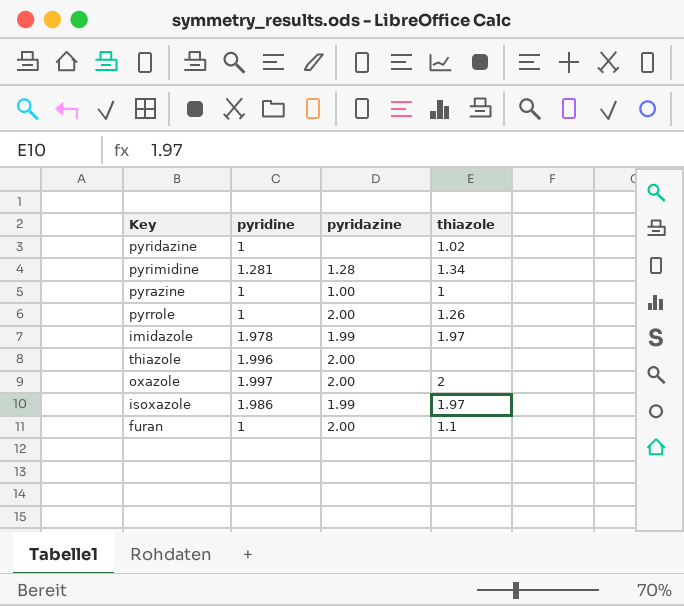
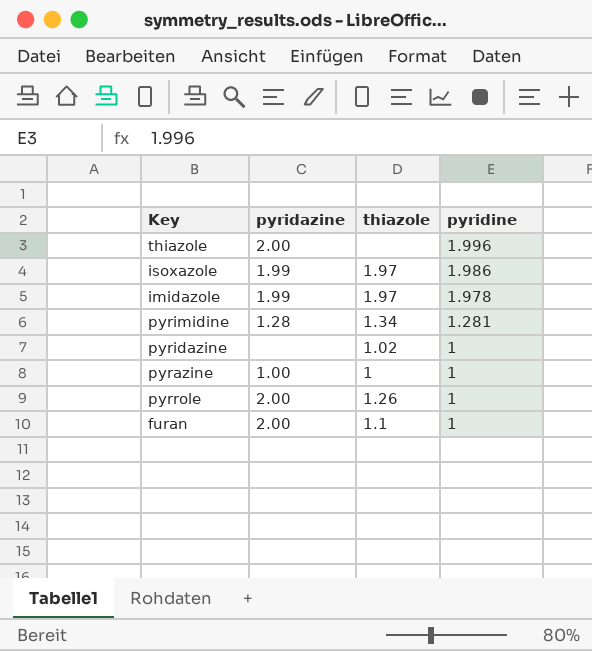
row order: none -> pyridine descending
column pyridine | position: 2 -> 4
row oxazole: 1.997 | 2.00 | 2 -> none

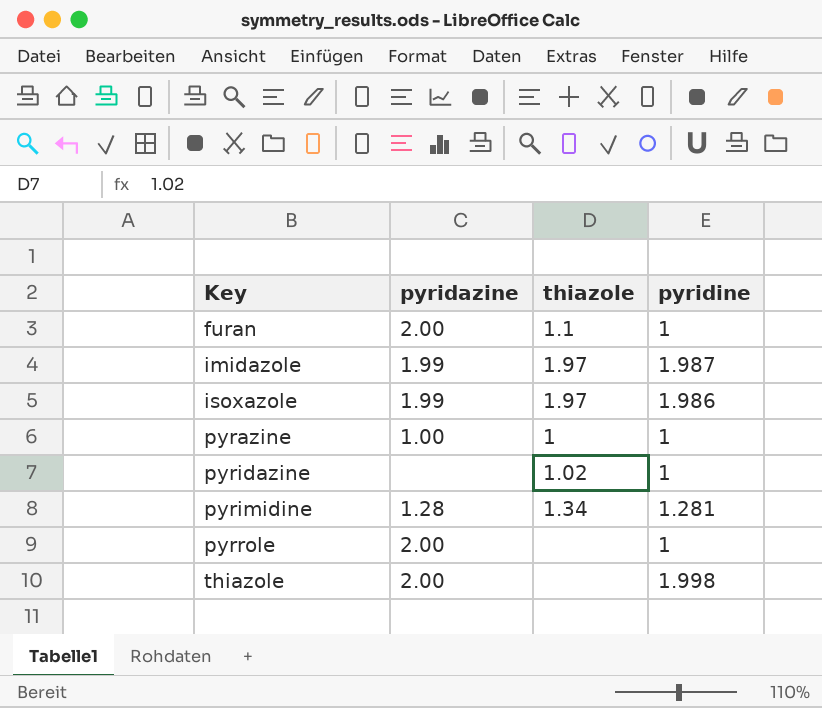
row order: pyridine descending -> Key ascending
imidazole | pyridine: 1.978 -> 1.987
pyrrole | thiazole: 1.26 -> none
thiazole | pyridine: 1.996 -> 1.998

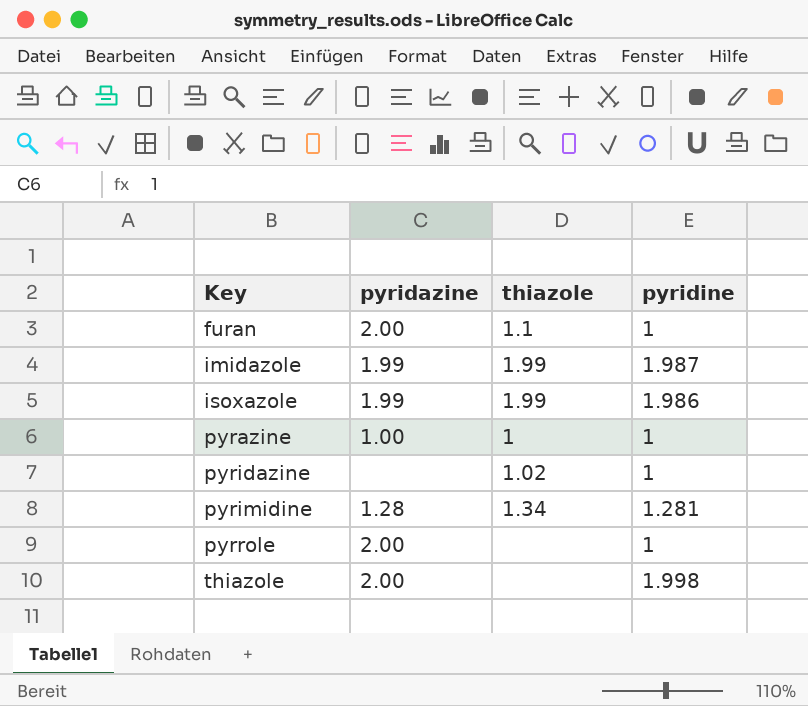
imidazole | thiazole: 1.97 -> 1.99
isoxazole | thiazole: 1.97 -> 1.99

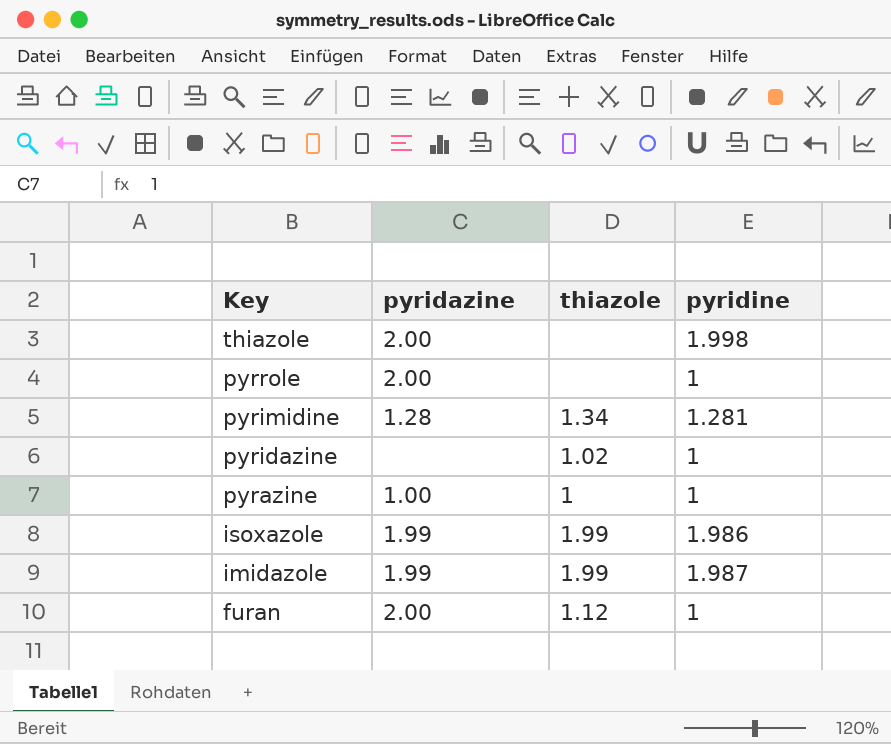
row order: Key ascending -> Key descending
furan | thiazole: 1.1 -> 1.12

